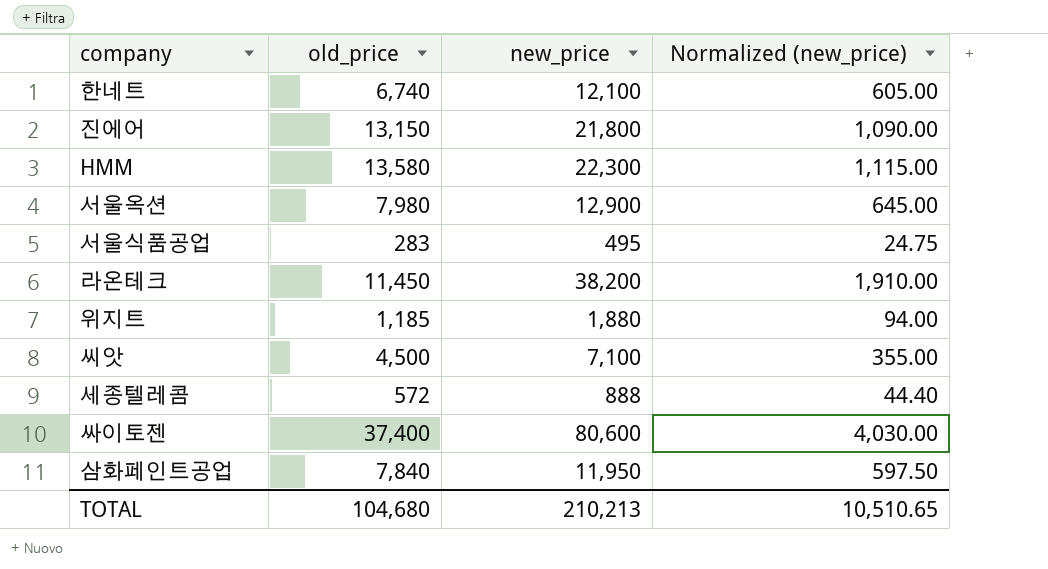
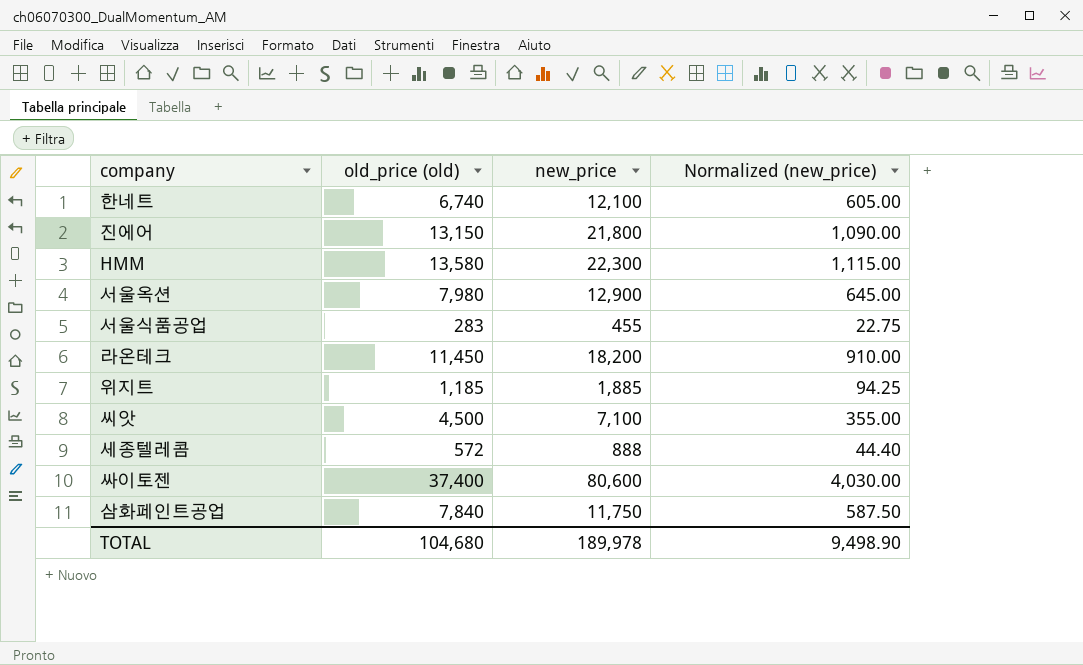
column name: old_price -> old_price (old)
서울식품공업 | new_price: 495 -> 455
서울식품공업 | Normalized (new_price): 24.75 -> 22.75
라온테크 | new_price: 38,200 -> 18,200
라온테크 | Normalized (new_price): 1,910.00 -> 910.00
위지트 | new_price: 1,880 -> 1,885
위지트 | Normalized (new_price): 94.00 -> 94.25
삼화페인트공업 | new_price: 11,950 -> 11,750
삼화페인트공업 | Normalized (new_price): 597.50 -> 587.50
TOTAL | new_price: 210,213 -> 189,978
TOTAL | Normalized (new_price): 10,510.65 -> 9,498.90

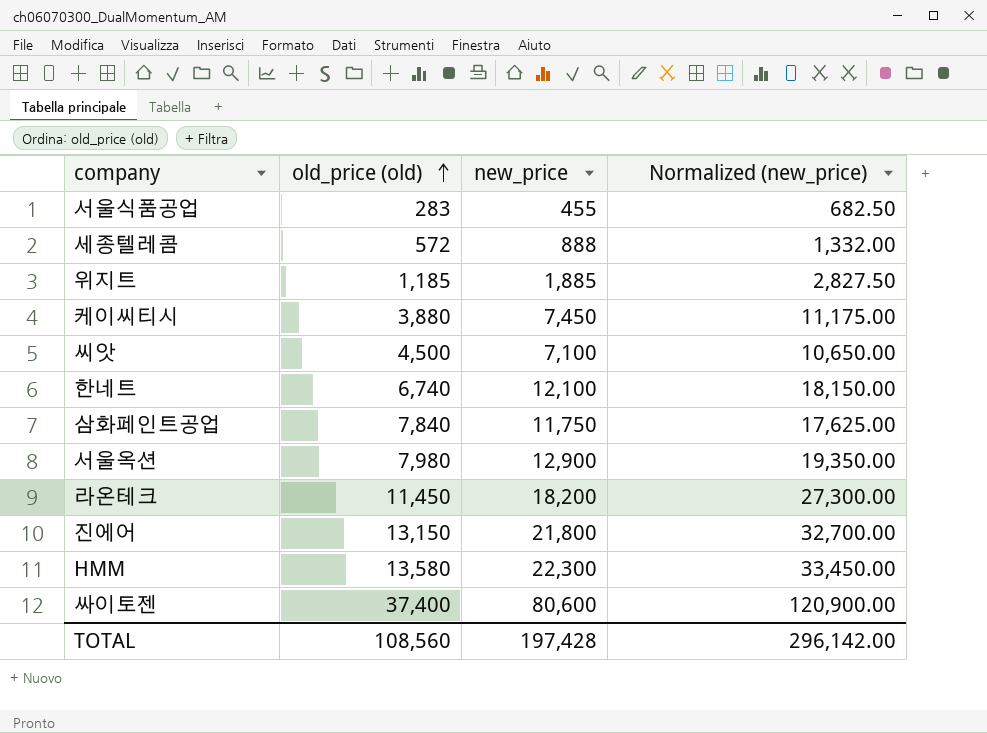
row order: none -> old_price (old) ascending
column Normalized (new_price) | formula: [new_price] * 0.05 -> [new_price] * 1.5
row 케이씨티시: none -> 3,880 | 7,450 | 11,175.00
TOTAL | old_price (old): 104,680 -> 108,560
TOTAL | new_price: 189,978 -> 197,428
TOTAL | Normalized (new_price): 9,498.90 -> 296,142.00

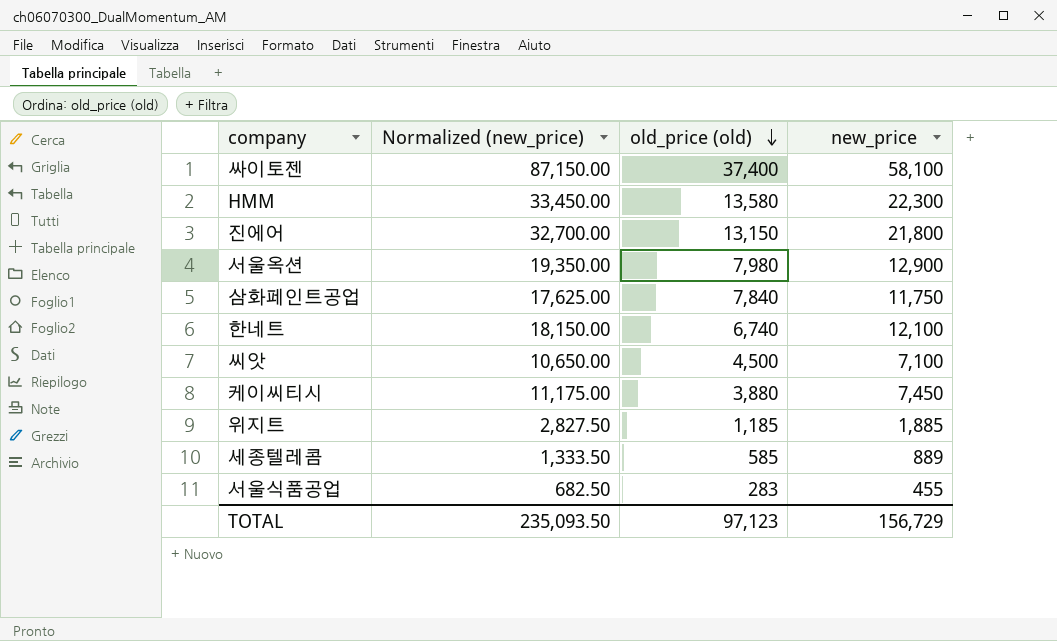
row order: old_price (old) ascending -> old_price (old) descending
column Normalized (new_price) | position: 4 -> 2
row 라온테크: 11,450 | 18,200 | 27,300.00 -> none
싸이토젠 | Normalized (new_price): 120,900.00 -> 87,150.00
싸이토젠 | new_price: 80,600 -> 58,100
세종텔레콤 | Normalized (new_price): 1,332.00 -> 1,333.50
세종텔레콤 | old_price (old): 572 -> 585
세종텔레콤 | new_price: 888 -> 889
TOTAL | Normalized (new_price): 296,142.00 -> 235,093.50
TOTAL | old_price (old): 108,560 -> 97,123
TOTAL | new_price: 197,428 -> 156,729

